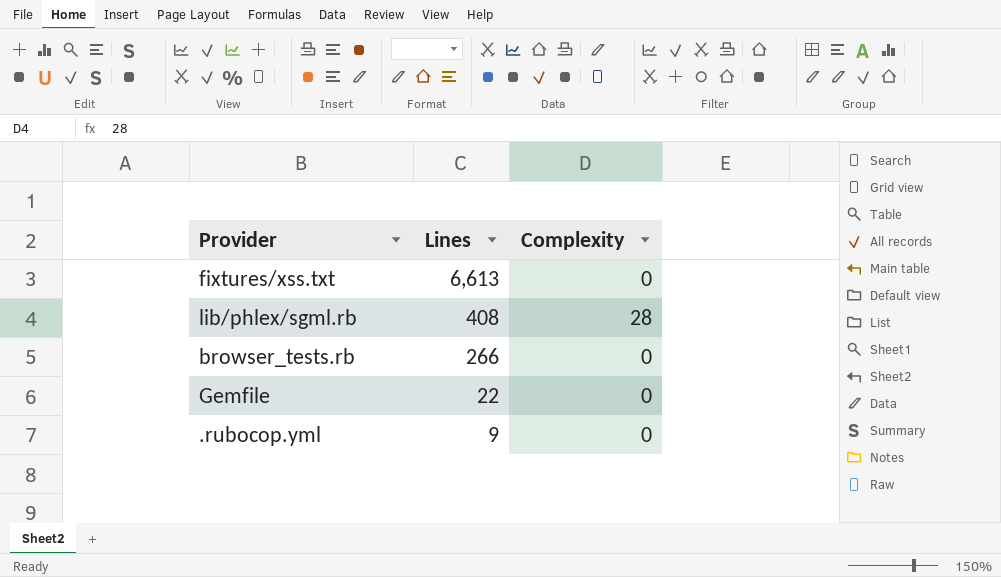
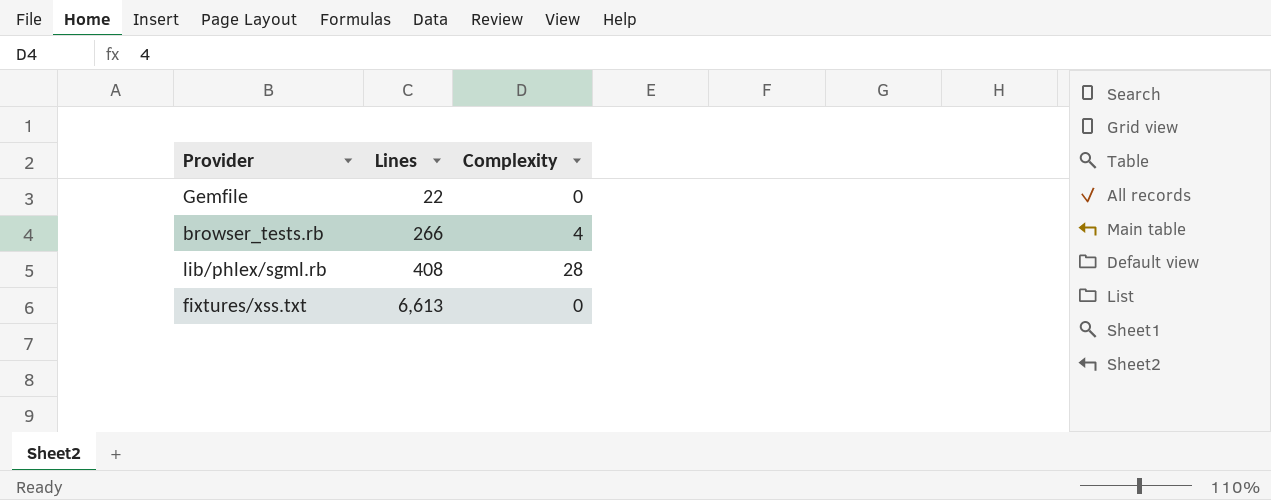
row order: Lines descending -> Lines ascending
row .rubocop.yml: 9 | 0 -> none
browser_tests.rb | Complexity: 0 -> 4

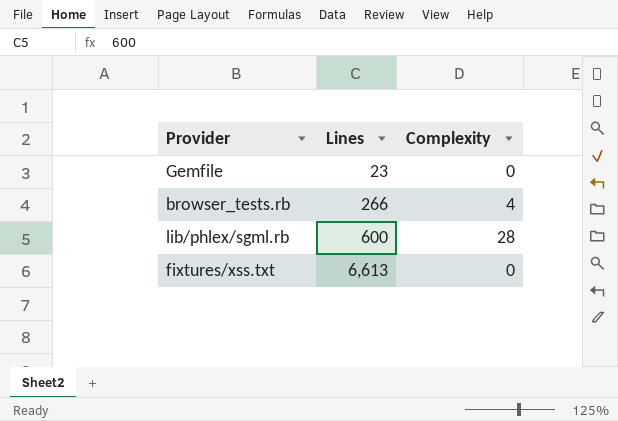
Gemfile | Lines: 22 -> 23
lib/phlex/sgml.rb | Lines: 408 -> 600

